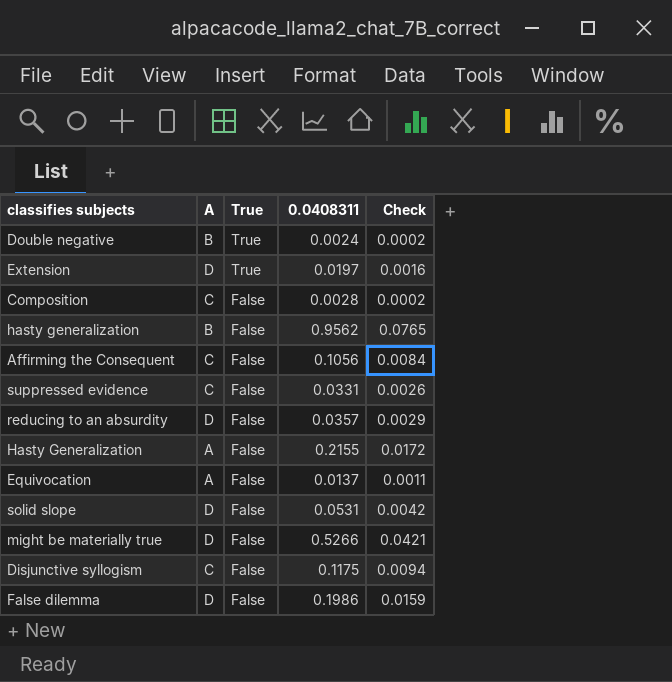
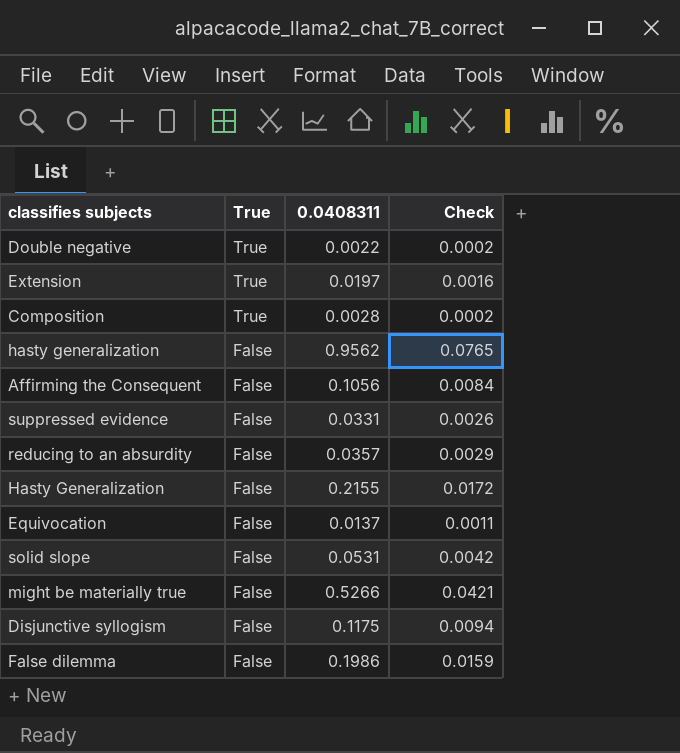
column A | position: 2 -> none
Double negative | 0.0408311: 0.0024 -> 0.0022
Composition | True: False -> True

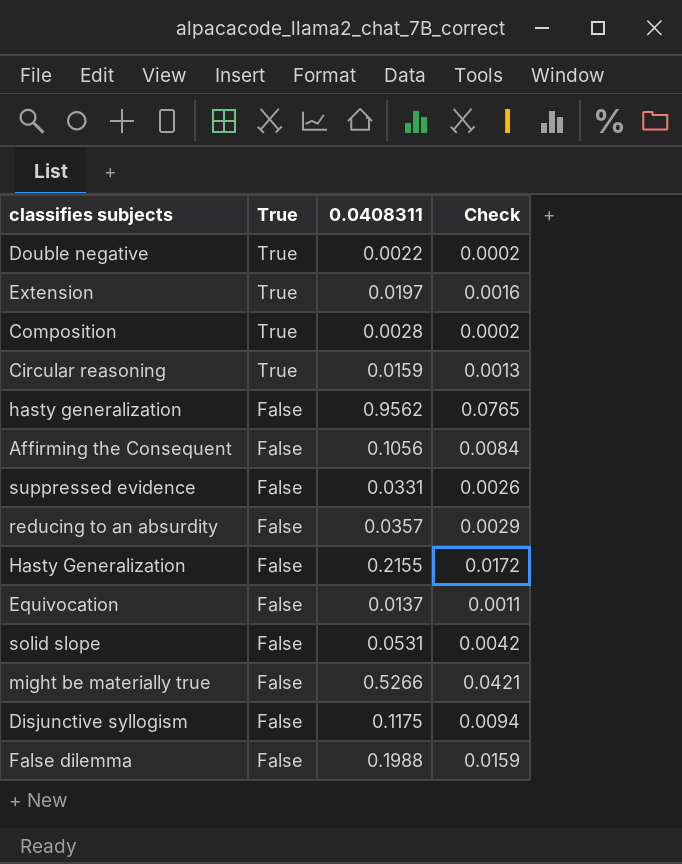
row Circular reasoning: none -> True | 0.0159 | 0.0013
False dilemma | 0.0408311: 0.1986 -> 0.1988

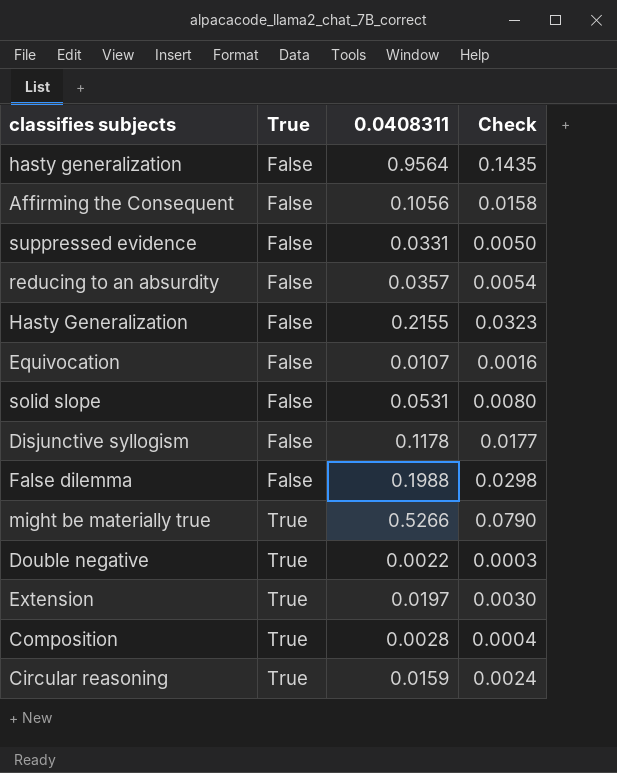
row order: True descending -> True ascending
column Check | formula: [0.0408311] * 0.08 -> [0.0408311] * 0.15
hasty generalization | 0.0408311: 0.9562 -> 0.9564
Equivocation | 0.0408311: 0.0137 -> 0.0107
Disjunctive syllogism | 0.0408311: 0.1175 -> 0.1178
might be materially true | True: False -> True

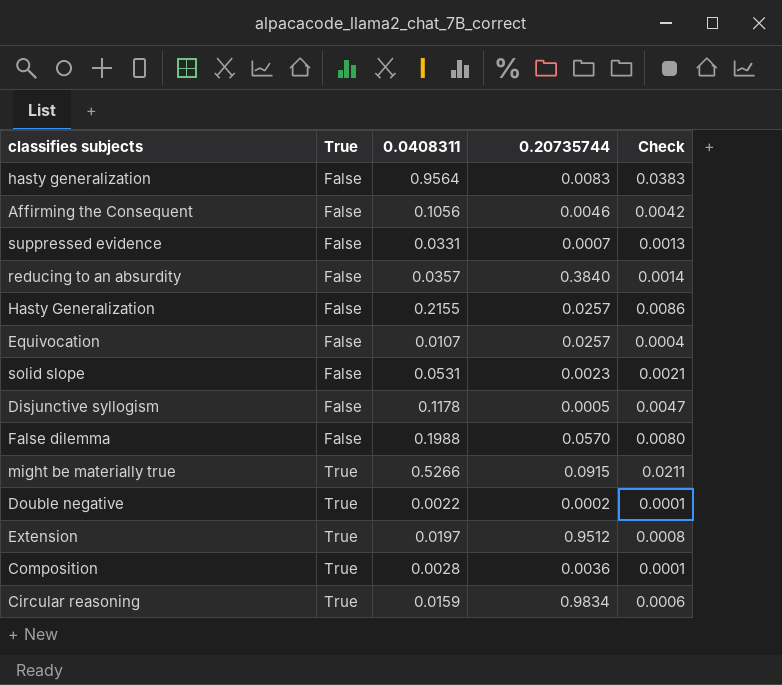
column 0.20735744 | position: none -> 4
column Check | formula: [0.0408311] * 0.15 -> [0.0408311] * 0.04

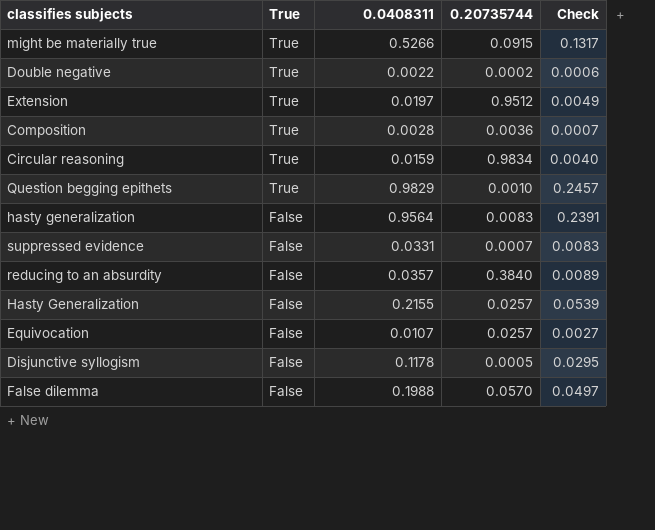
row order: True ascending -> True descending
column Check | formula: [0.0408311] * 0.04 -> [0.0408311] * 0.25
row Affirming the Consequent: False | 0.1056 | 0.0046 | 0.0042 -> none
row solid slope: False | 0.0531 | 0.0023 | 0.0021 -> none
row Question begging epithets: none -> True | 0.9829 | 0.0010 | 0.2457

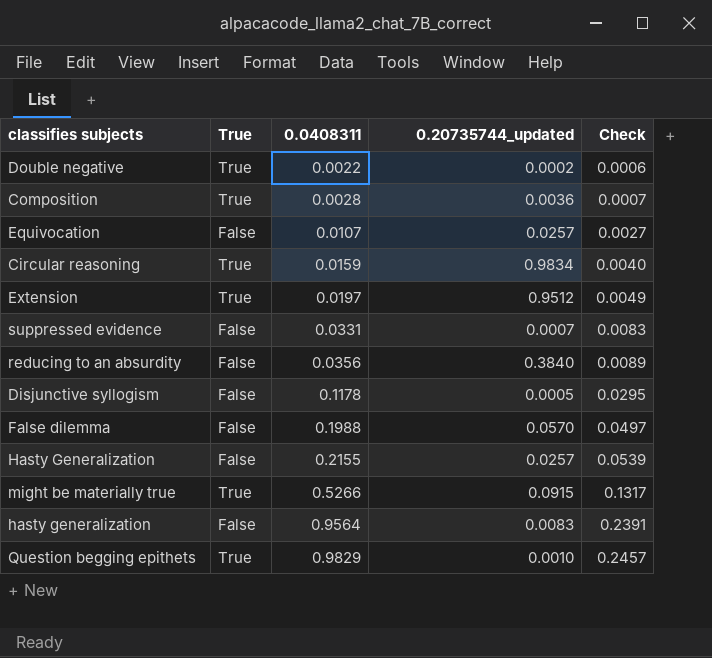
row order: True descending -> 0.0408311 ascending
column name: 0.20735744 -> 0.20735744_updated
reducing to an absurdity | 0.0408311: 0.0357 -> 0.0356

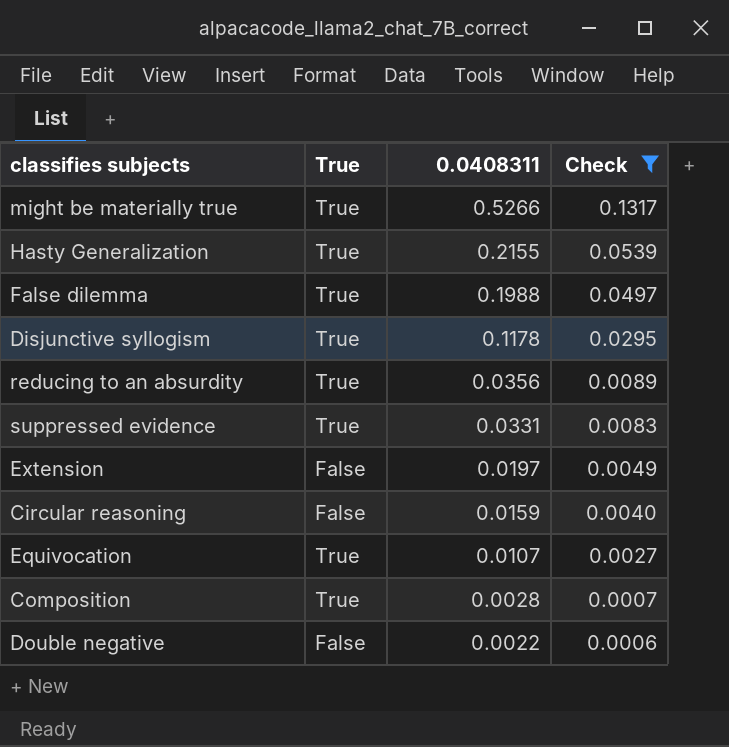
filter: none -> Check <= 0.1317
row order: 0.0408311 ascending -> 0.0408311 descending
column 0.20735744_updated | position: 4 -> none
Hasty Generalization | True: False -> True
False dilemma | True: False -> True
Disjunctive syllogism | True: False -> True
reducing to an absurdity | True: False -> True
suppressed evidence | True: False -> True
Extension | True: True -> False
Circular reasoning | True: True -> False
Equivocation | True: False -> True
Double negative | True: True -> False

